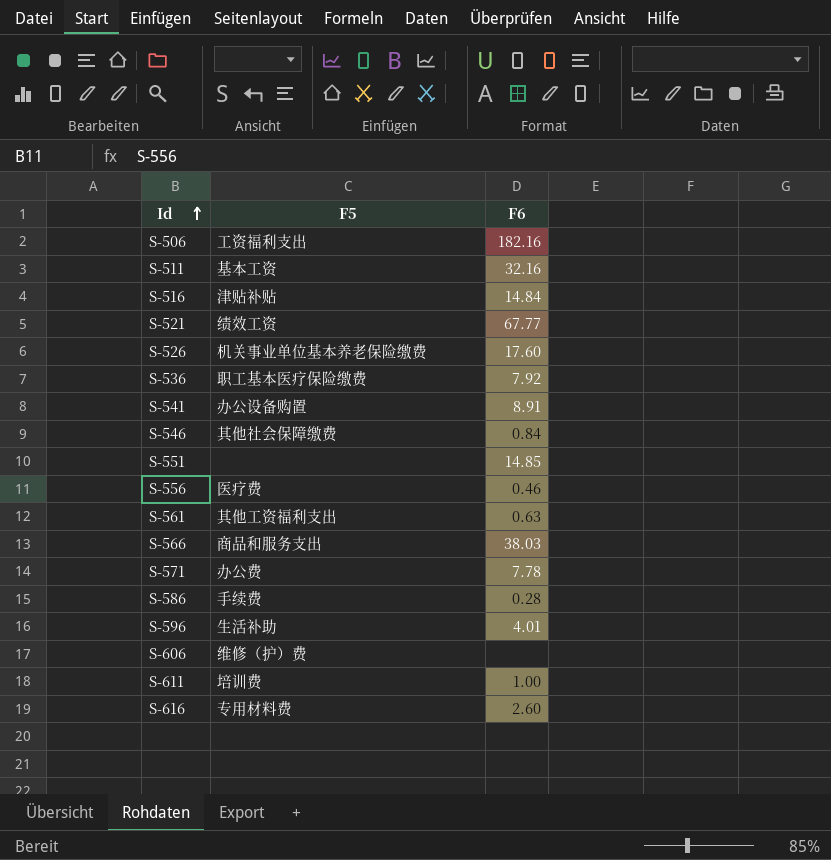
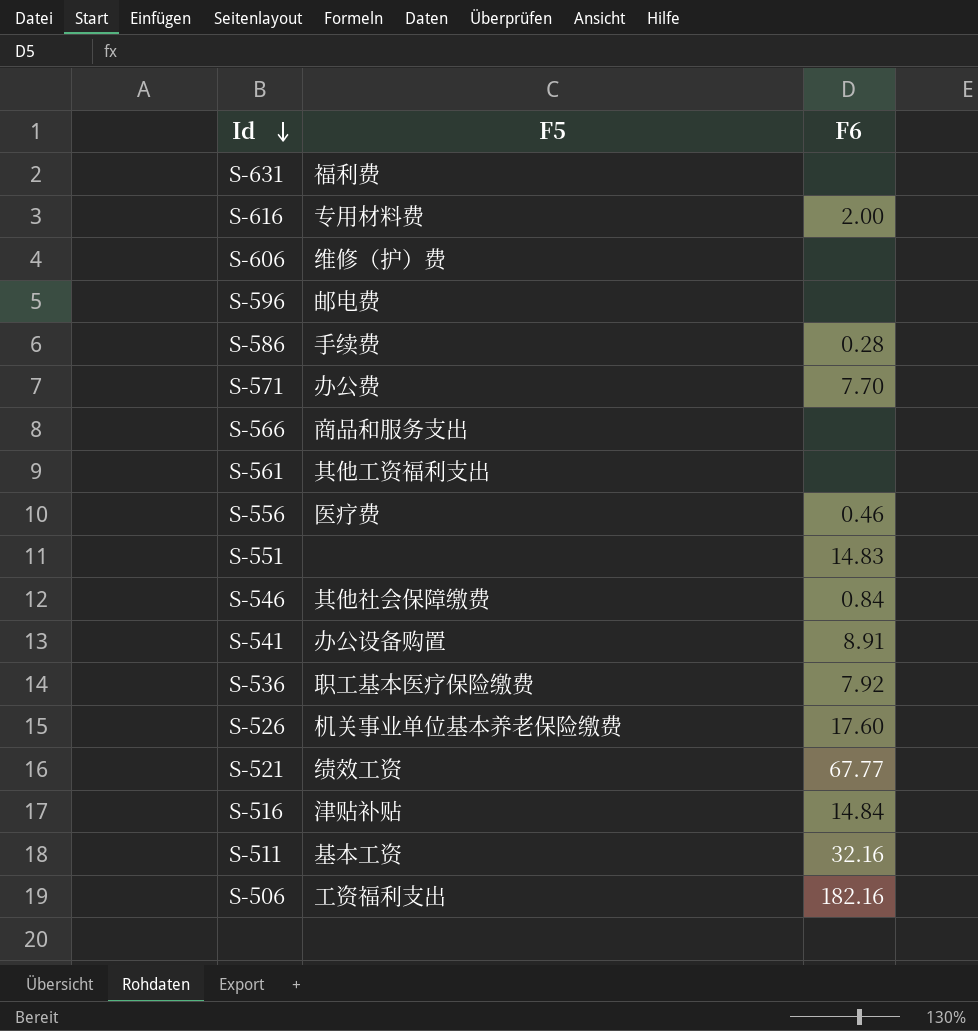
row order: Id ascending -> Id descending
row S-611: 培训费 | 1.00 -> none
row S-631: none -> 福利费 | none
S-616 | F6: 2.60 -> 2.00
S-596 | F5: 生活补助 -> 邮电费
S-596 | F6: 4.01 -> none
S-571 | F6: 7.78 -> 7.70
S-566 | F6: 38.03 -> none
S-561 | F6: 0.63 -> none
S-551 | F6: 14.85 -> 14.83

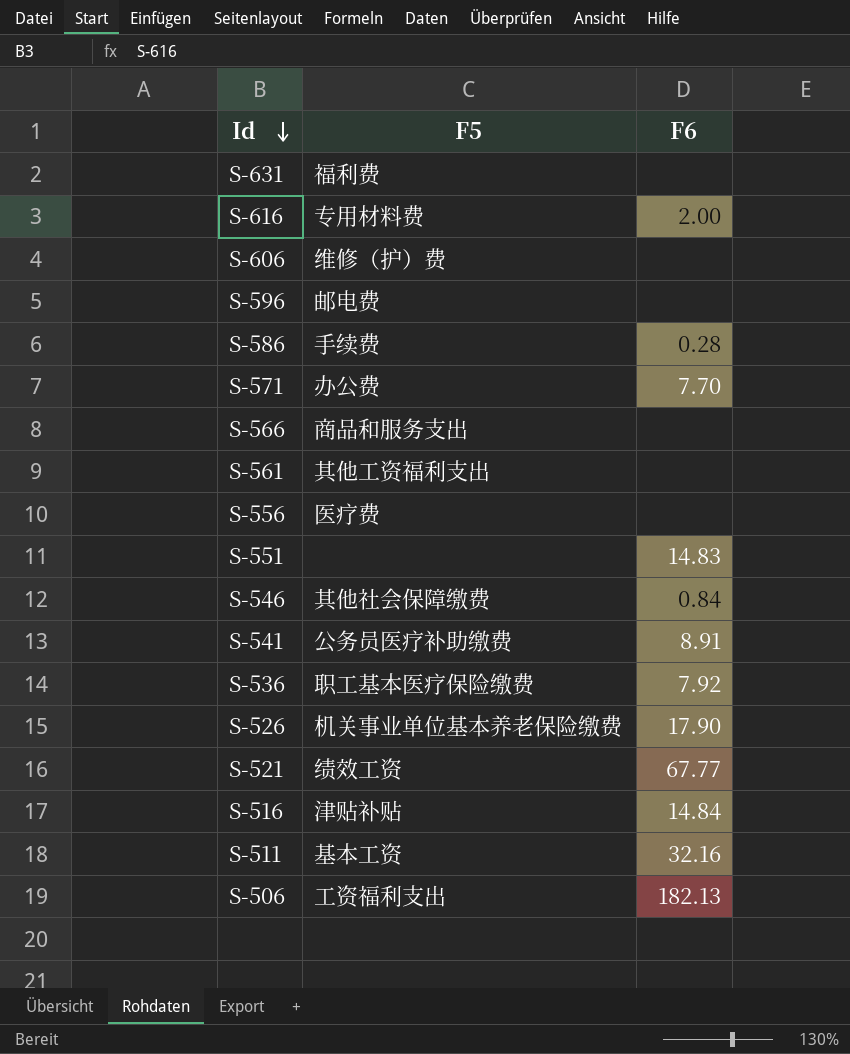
S-556 | F6: 0.46 -> none
S-541 | F5: 办公设备购置 -> 公务员医疗补助缴费
S-526 | F6: 17.60 -> 17.90
S-506 | F6: 182.16 -> 182.13

